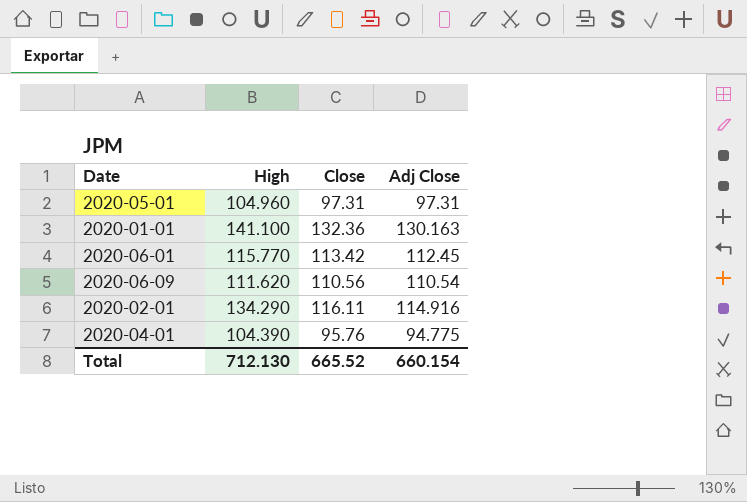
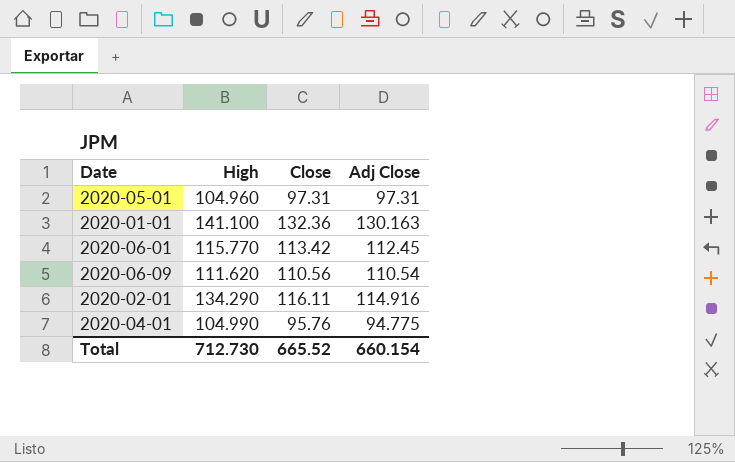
2020-04-01 | High: 104.390 -> 104.990
Total | High: 712.130 -> 712.730

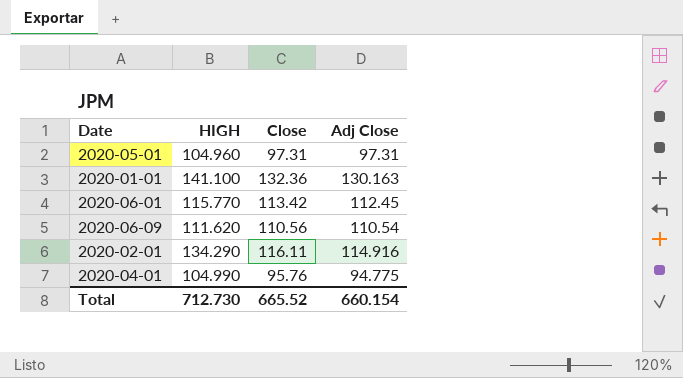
column name: High -> HIGH

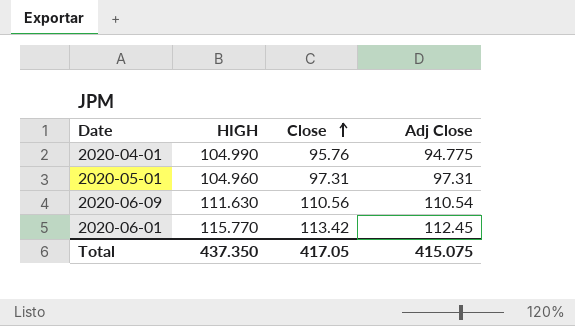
row order: none -> Close ascending
row 2020-01-01: 141.100 | 132.36 | 130.163 -> none
row 2020-02-01: 134.290 | 116.11 | 114.916 -> none
2020-06-09 | HIGH: 111.620 -> 111.630
Total | HIGH: 712.730 -> 437.350
Total | Close: 665.52 -> 417.05
Total | Adj Close: 660.154 -> 415.075

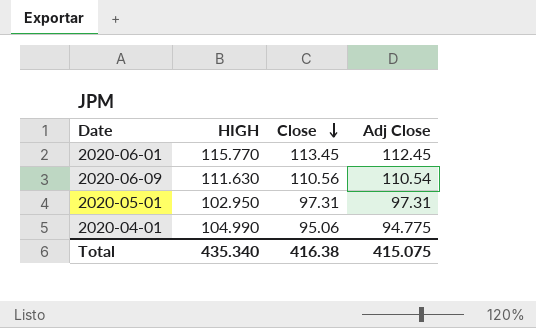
row order: Close ascending -> Close descending
2020-06-01 | Close: 113.42 -> 113.45
2020-05-01 | HIGH: 104.960 -> 102.950
2020-04-01 | Close: 95.76 -> 95.06
Total | HIGH: 437.350 -> 435.340
Total | Close: 417.05 -> 416.38

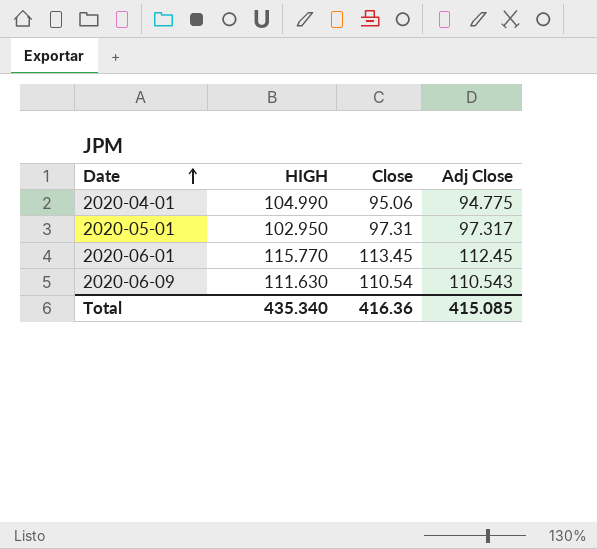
row order: Close descending -> Date ascending
2020-05-01 | Adj Close: 97.31 -> 97.317
2020-06-09 | Close: 110.56 -> 110.54
2020-06-09 | Adj Close: 110.54 -> 110.543
Total | Close: 416.38 -> 416.36
Total | Adj Close: 415.075 -> 415.085

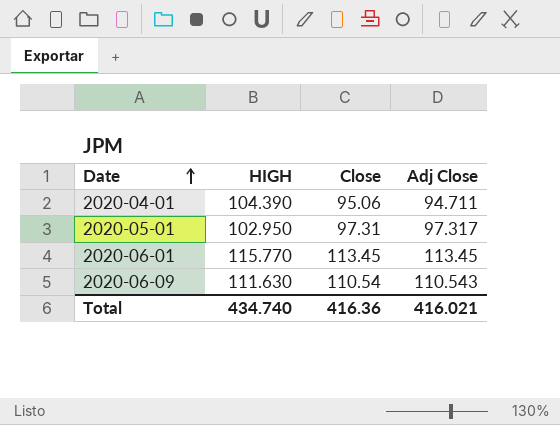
2020-04-01 | HIGH: 104.990 -> 104.390
2020-04-01 | Adj Close: 94.775 -> 94.711
2020-06-01 | Adj Close: 112.45 -> 113.45
Total | HIGH: 435.340 -> 434.740
Total | Adj Close: 415.085 -> 416.021

